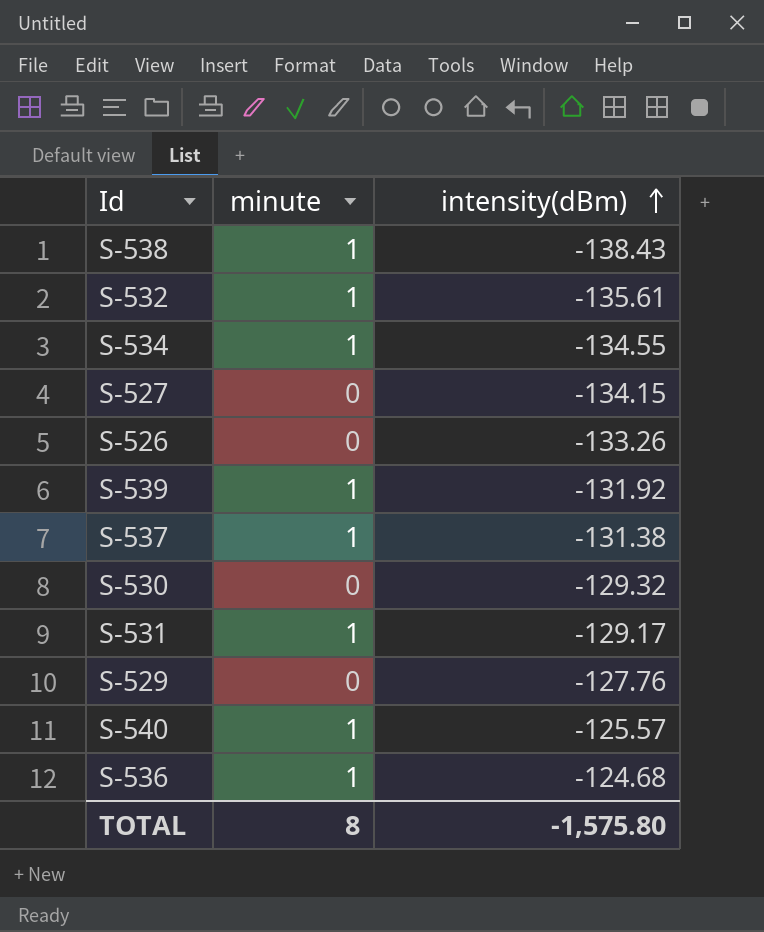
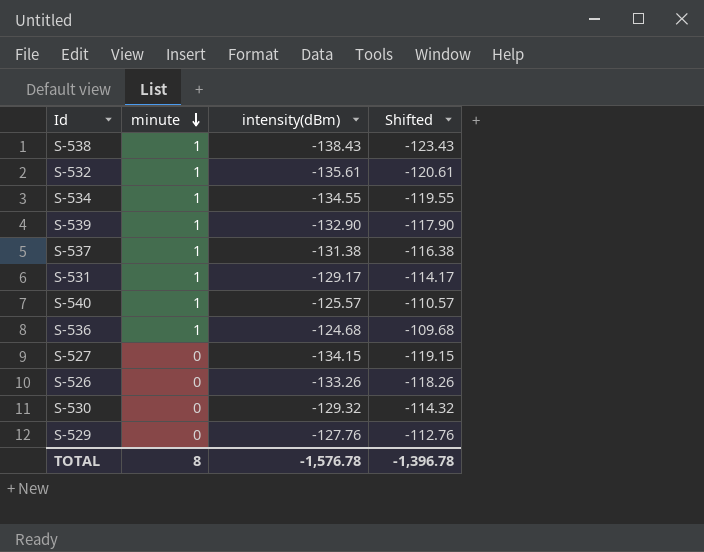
row order: intensity(dBm) ascending -> minute descending
column Shifted | formula: none -> [intensity(dBm)] + 15
S-539 | intensity(dBm): -131.92 -> -132.90
TOTAL | intensity(dBm): -1,575.80 -> -1,576.78

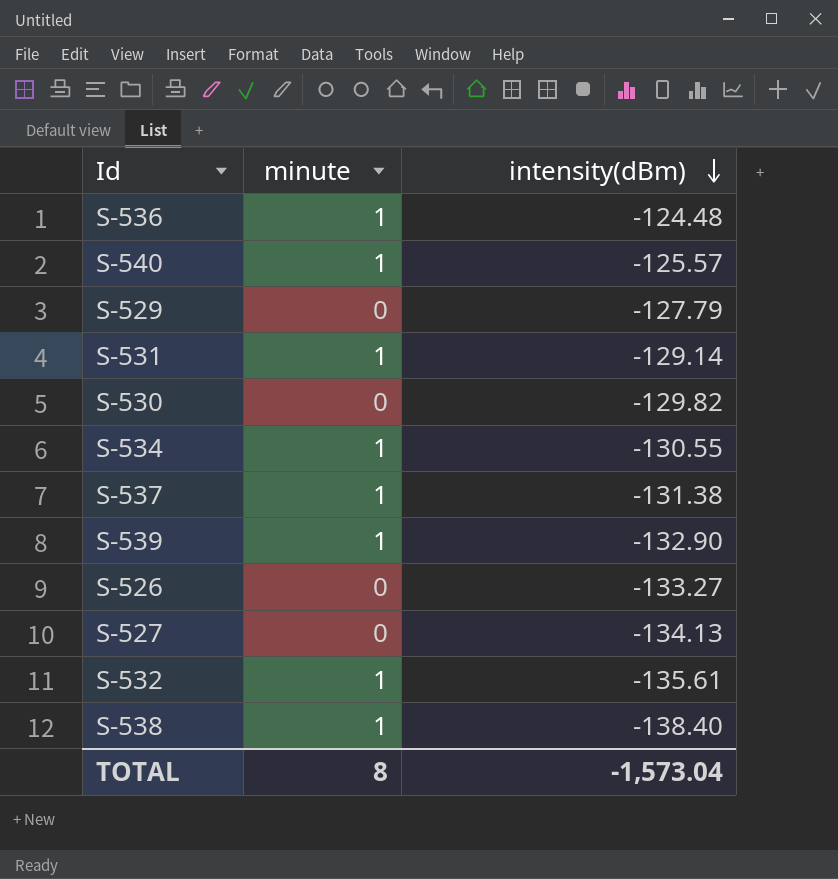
row order: minute descending -> intensity(dBm) descending
column Shifted | formula: [intensity(dBm)] + 15 -> none
S-536 | intensity(dBm): -124.68 -> -124.48
S-529 | intensity(dBm): -127.76 -> -127.79
S-531 | intensity(dBm): -129.17 -> -129.14
S-530 | intensity(dBm): -129.32 -> -129.82
S-534 | intensity(dBm): -134.55 -> -130.55
S-526 | intensity(dBm): -133.26 -> -133.27
S-527 | intensity(dBm): -134.15 -> -134.13
S-538 | intensity(dBm): -138.43 -> -138.40
TOTAL | intensity(dBm): -1,576.78 -> -1,573.04

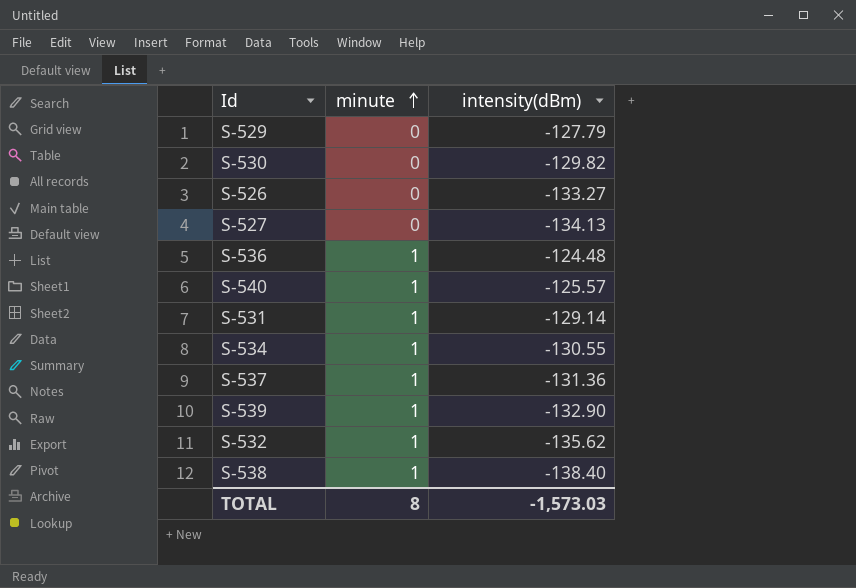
row order: intensity(dBm) descending -> minute ascending
S-537 | intensity(dBm): -131.38 -> -131.36
S-532 | intensity(dBm): -135.61 -> -135.62
TOTAL | intensity(dBm): -1,573.04 -> -1,573.03

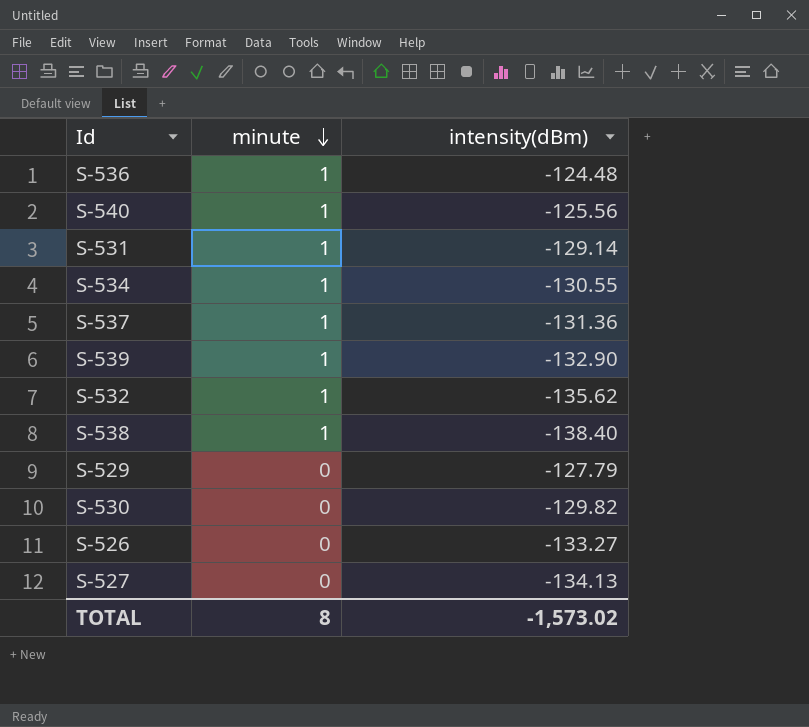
row order: minute ascending -> minute descending
S-540 | intensity(dBm): -125.57 -> -125.56
TOTAL | intensity(dBm): -1,573.03 -> -1,573.02

